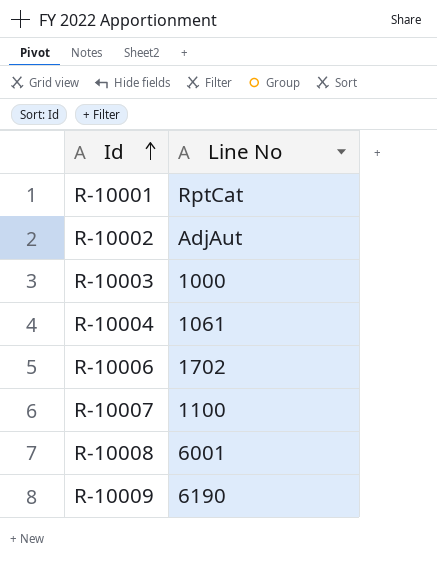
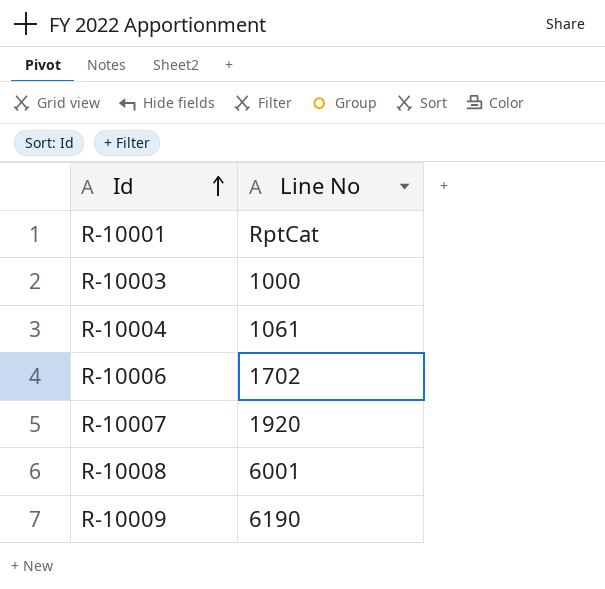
row R-10002: AdjAut -> none
R-10007 | Line No: 1100 -> 1920

